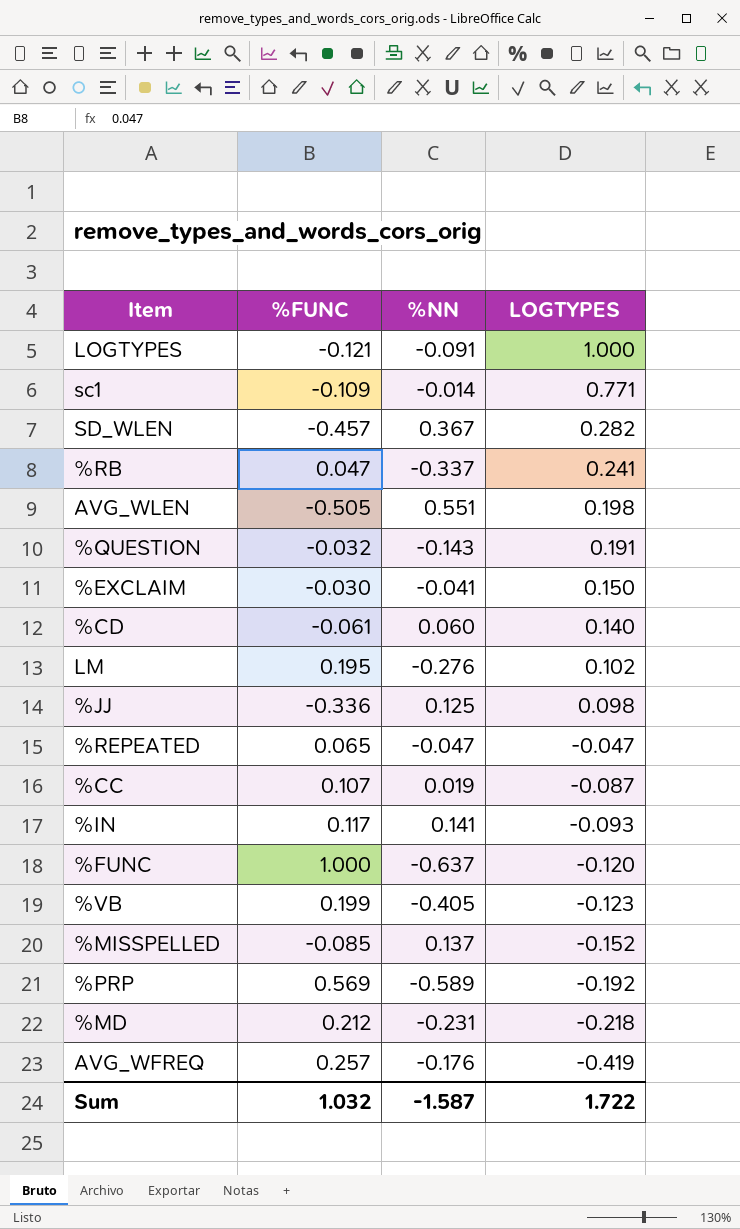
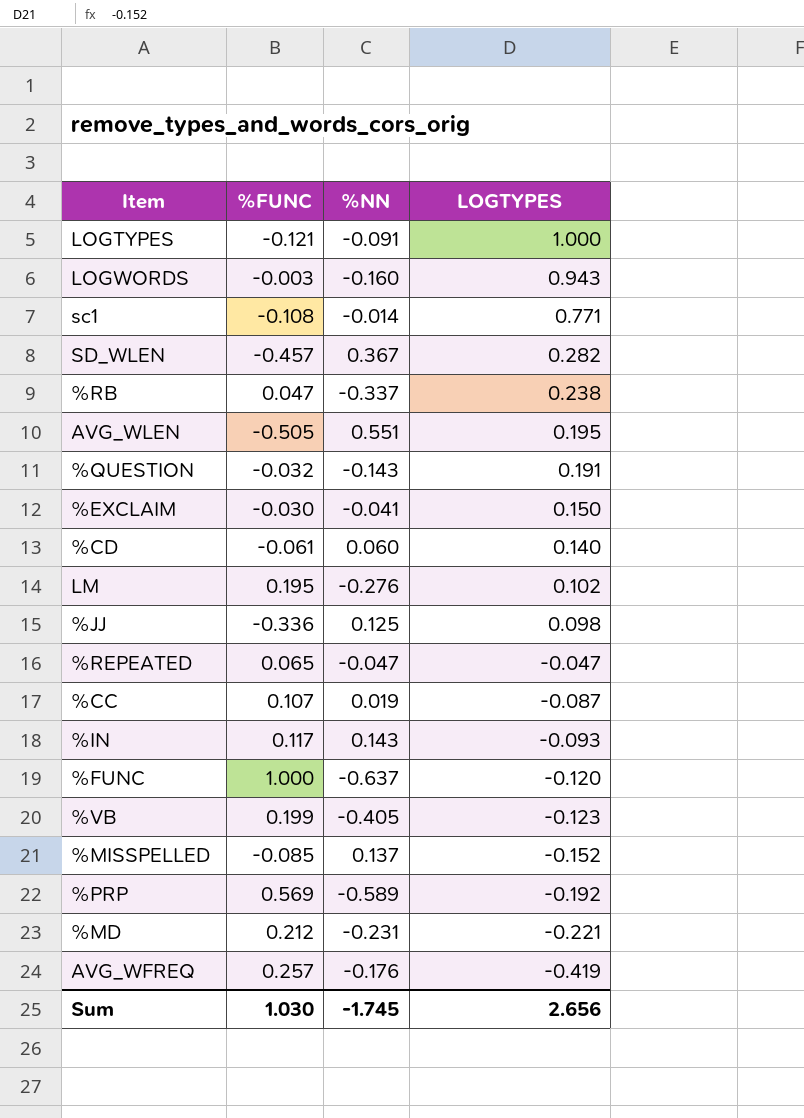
row LOGWORDS: none -> -0.003 | -0.160 | 0.943
sc1 | %FUNC: -0.109 -> -0.108
%RB | LOGTYPES: 0.241 -> 0.238
AVG_WLEN | LOGTYPES: 0.198 -> 0.195
%IN | %NN: 0.141 -> 0.143
%MD | LOGTYPES: -0.218 -> -0.221
Sum | %FUNC: 1.032 -> 1.030
Sum | %NN: -1.587 -> -1.745
Sum | LOGTYPES: 1.722 -> 2.656

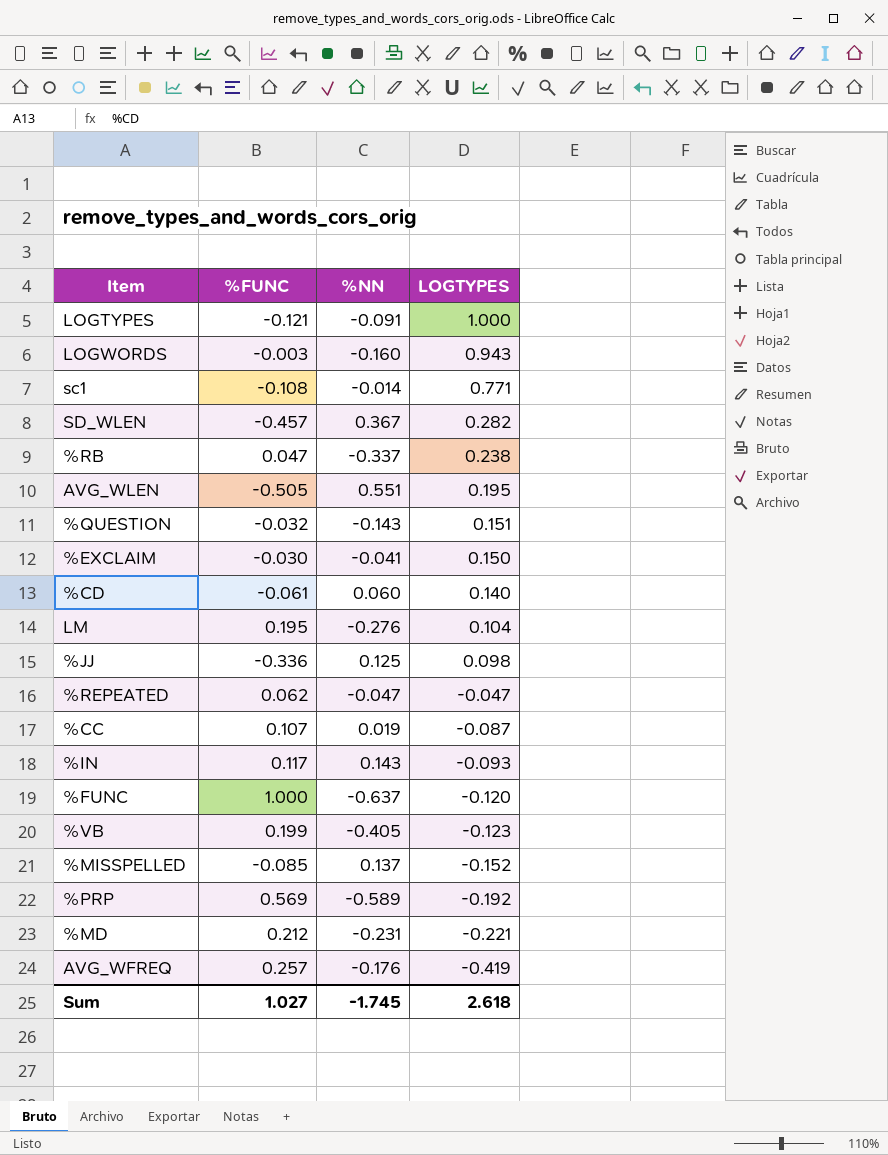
%QUESTION | LOGTYPES: 0.191 -> 0.151
LM | LOGTYPES: 0.102 -> 0.104
%REPEATED | %FUNC: 0.065 -> 0.062
Sum | %FUNC: 1.030 -> 1.027
Sum | LOGTYPES: 2.656 -> 2.618

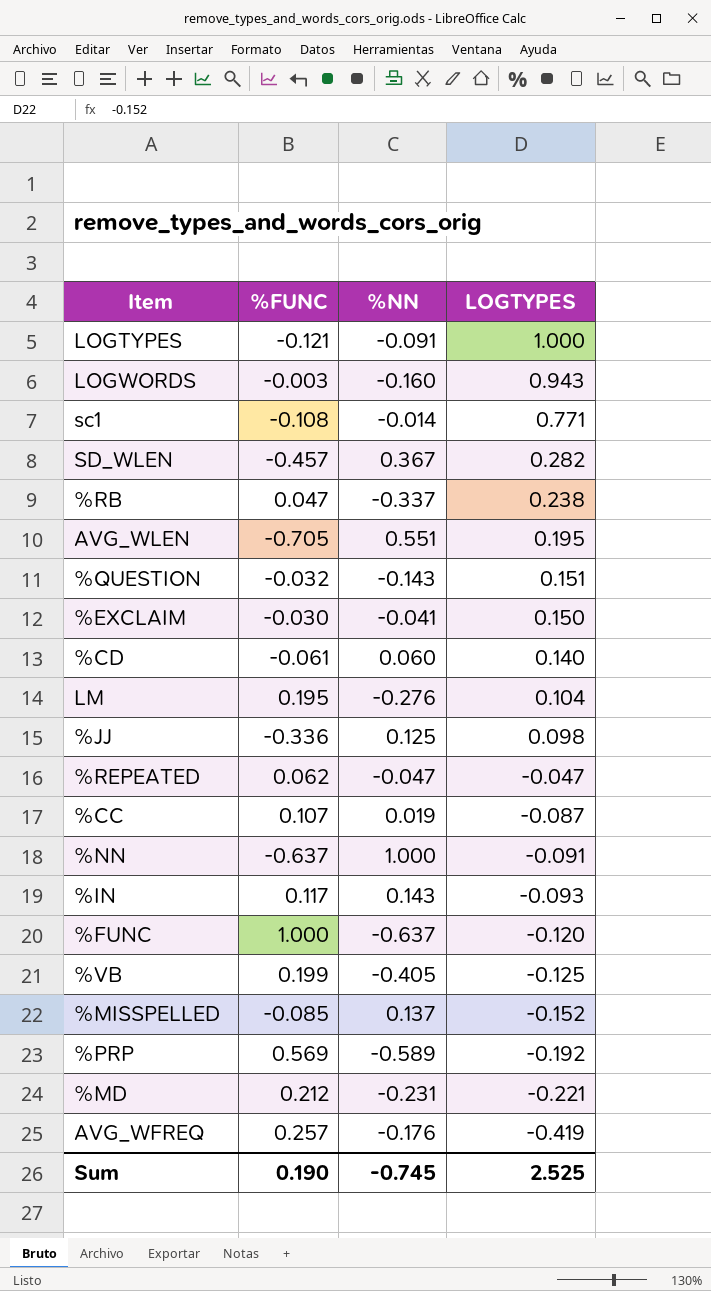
AVG_WLEN | %FUNC: -0.505 -> -0.705
row %NN: none -> -0.637 | 1.000 | -0.091
%VB | LOGTYPES: -0.123 -> -0.125
Sum | %FUNC: 1.027 -> 0.190
Sum | %NN: -1.745 -> -0.745
Sum | LOGTYPES: 2.618 -> 2.525

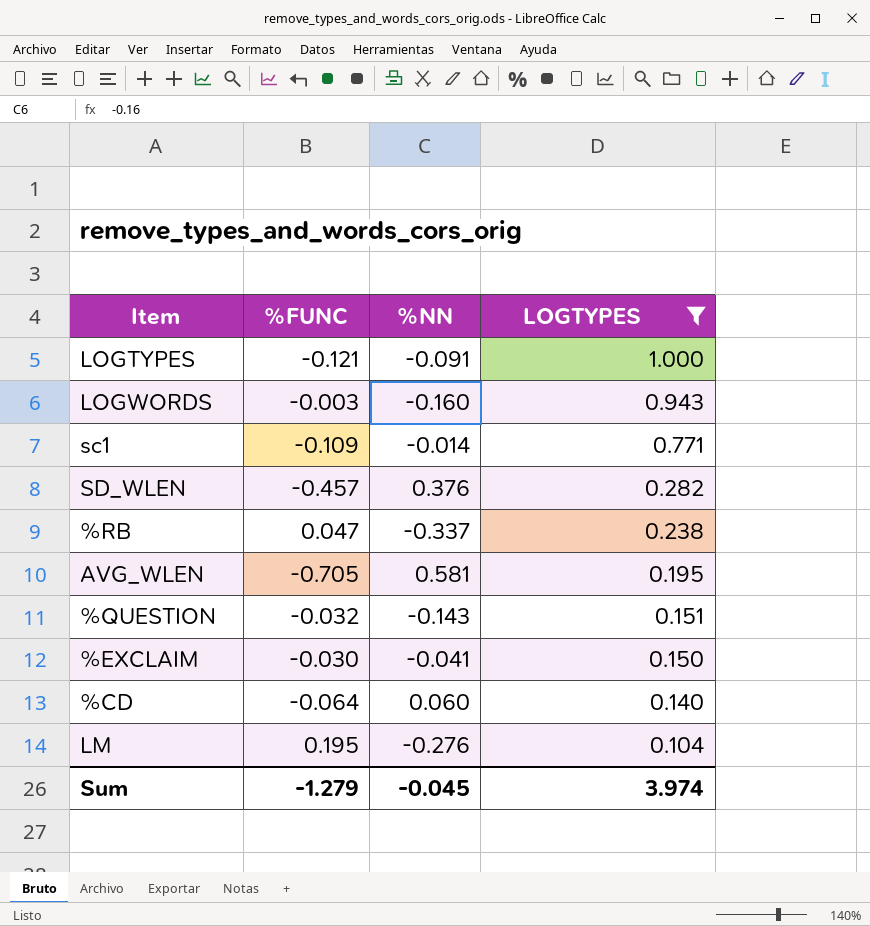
filter: none -> LOGTYPES >= 0.104
sc1 | %FUNC: -0.108 -> -0.109
SD_WLEN | %NN: 0.367 -> 0.376
AVG_WLEN | %NN: 0.551 -> 0.581
%CD | %FUNC: -0.061 -> -0.064
Sum | %FUNC: 0.190 -> -1.279
Sum | %NN: -0.745 -> -0.045
Sum | LOGTYPES: 2.525 -> 3.974

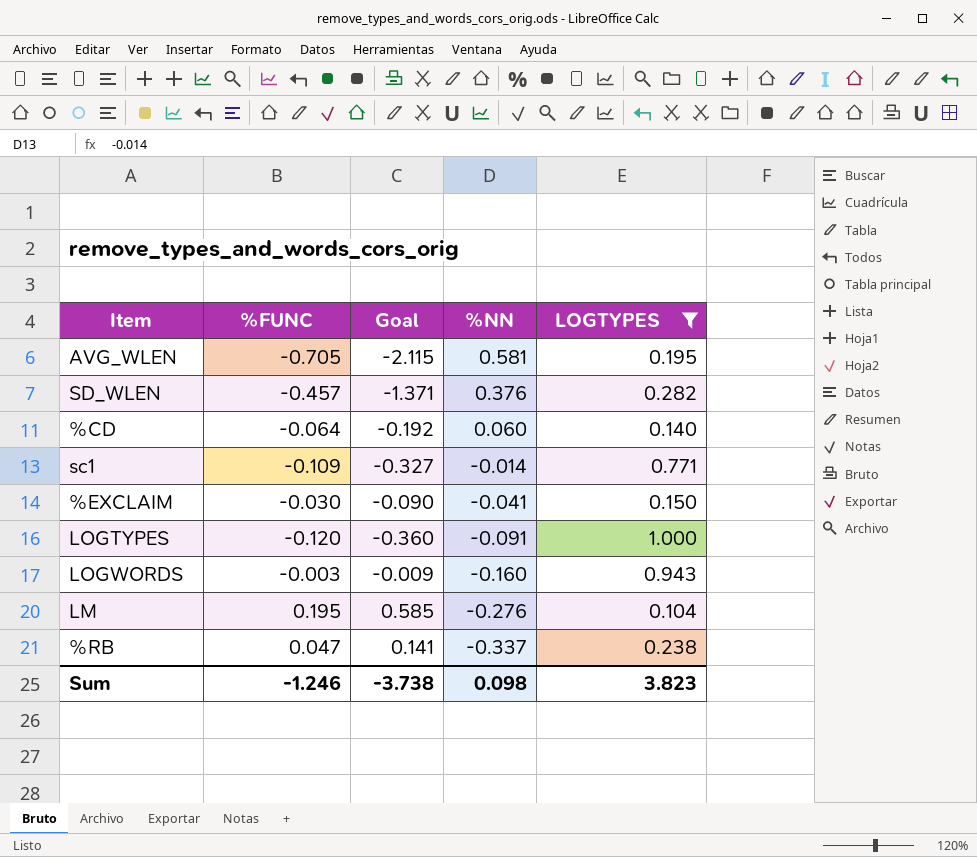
row order: LOGTYPES descending -> %NN descending
column Goal | formula: none -> [%FUNC] * 3
row %QUESTION: -0.032 | -0.143 | 0.151 -> none
LOGTYPES | %FUNC: -0.121 -> -0.120
Sum | %FUNC: -1.279 -> -1.246
Sum | %NN: -0.045 -> 0.098
Sum | LOGTYPES: 3.974 -> 3.823

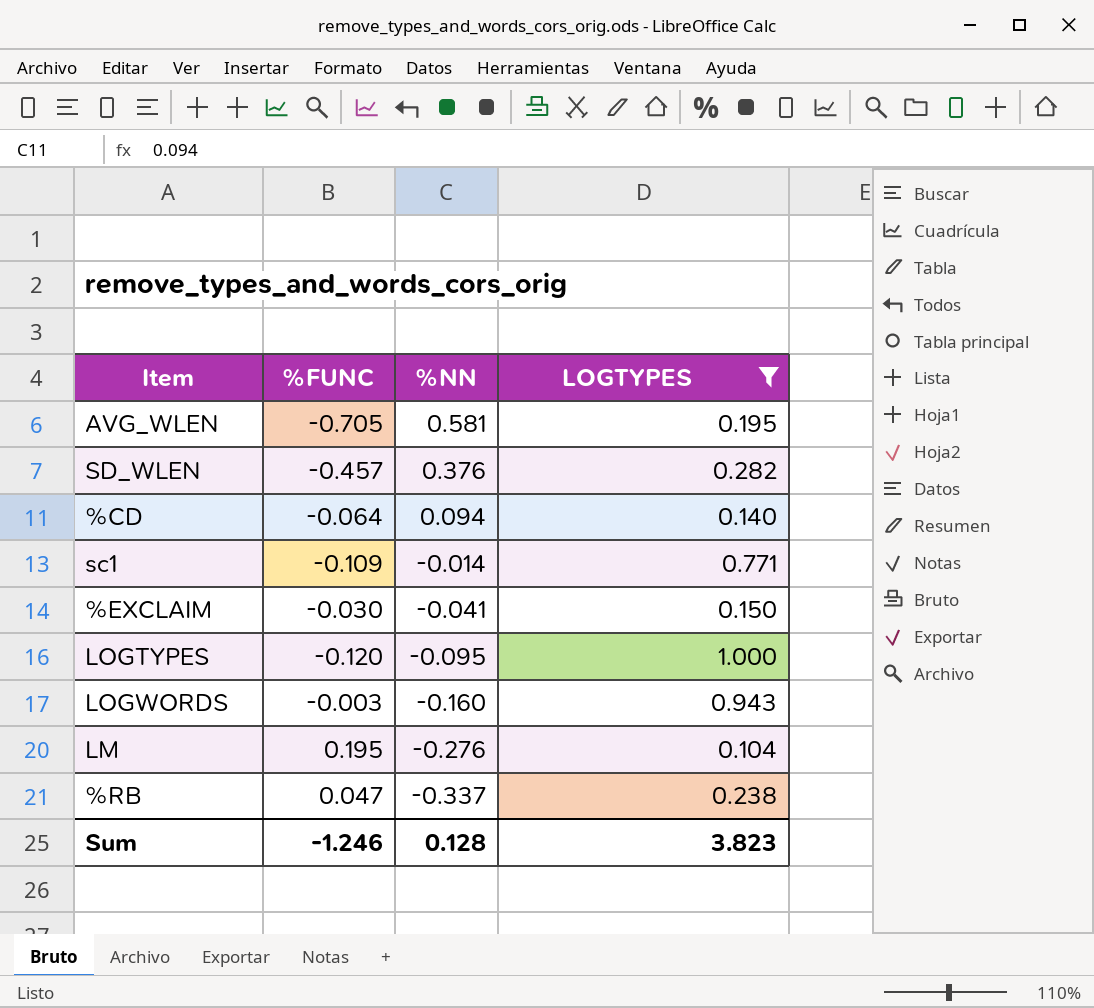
column Goal | formula: [%FUNC] * 3 -> none
%CD | %NN: 0.060 -> 0.094
LOGTYPES | %NN: -0.091 -> -0.095
Sum | %NN: 0.098 -> 0.128

